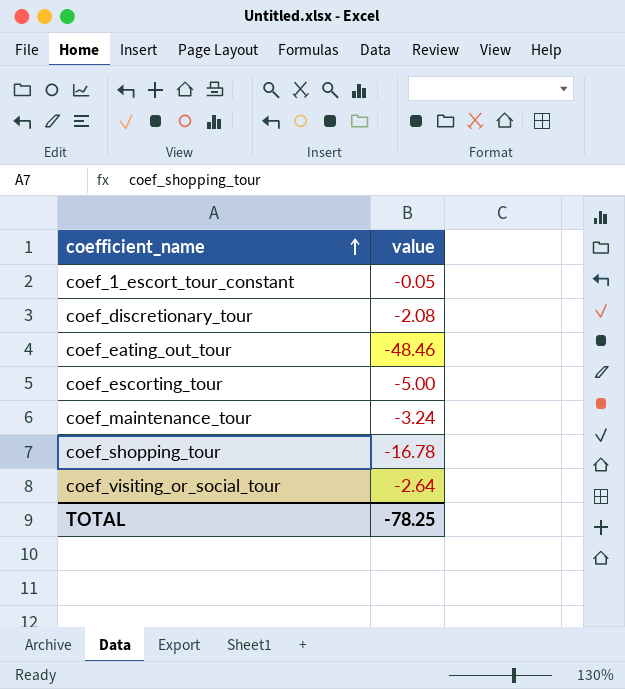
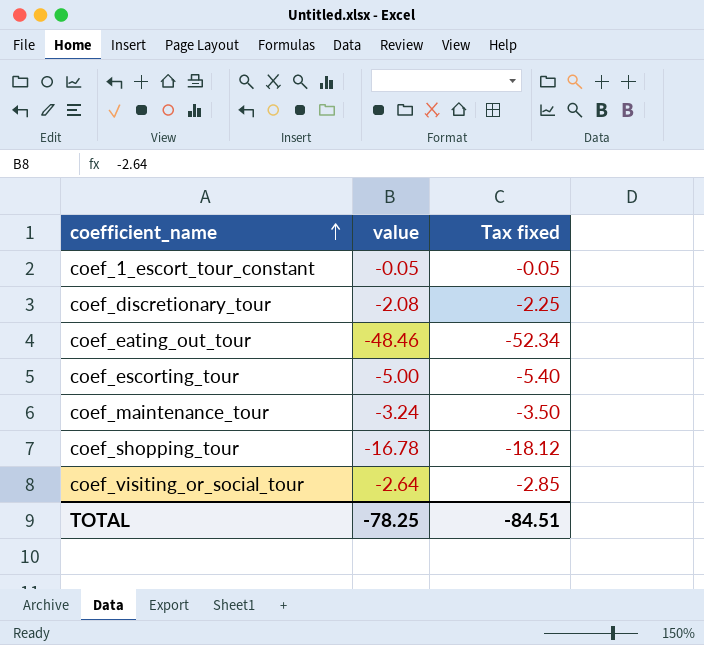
column Tax fixed | formula: none -> [value] * 1.08

